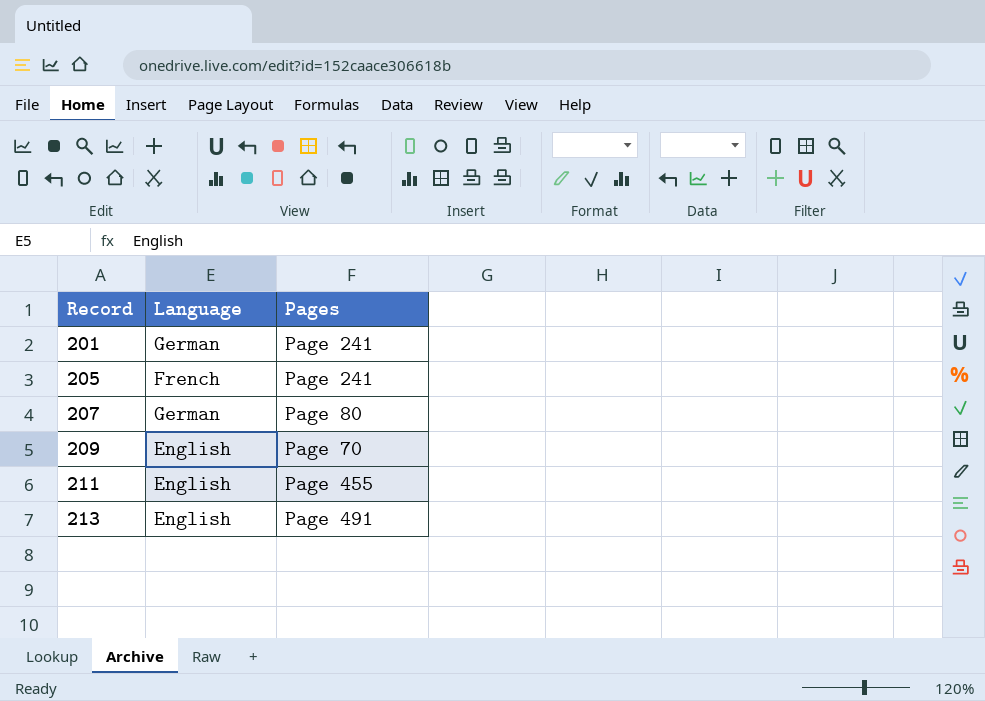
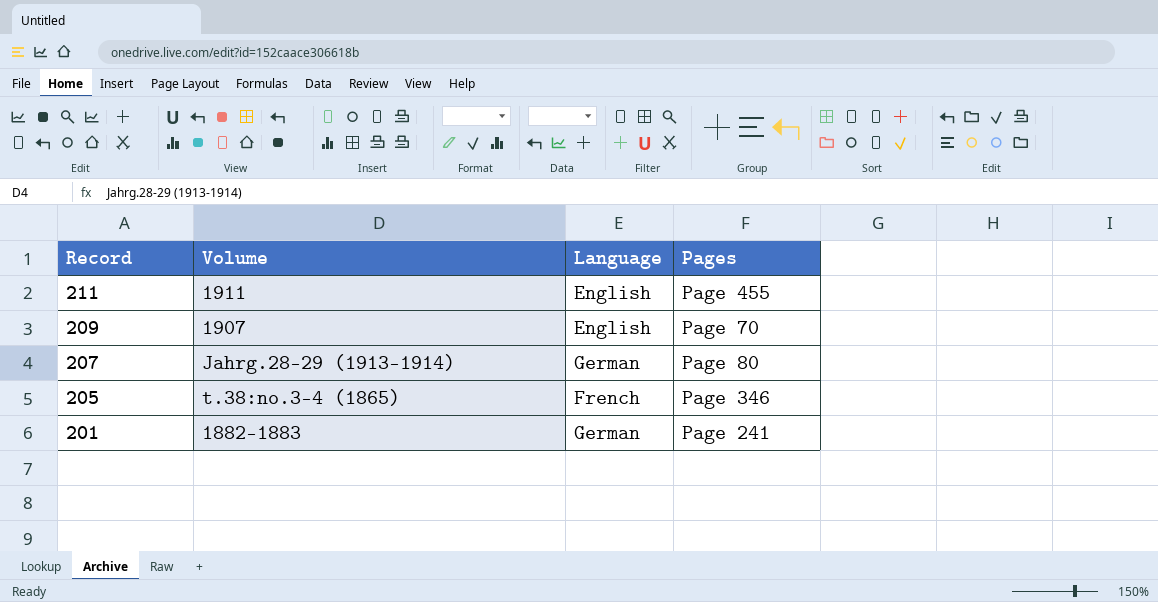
row order: Record ascending -> Record descending
column Volume | position: none -> 2
row 213: English | Page 491 -> none
205 | Pages: Page 241 -> Page 346

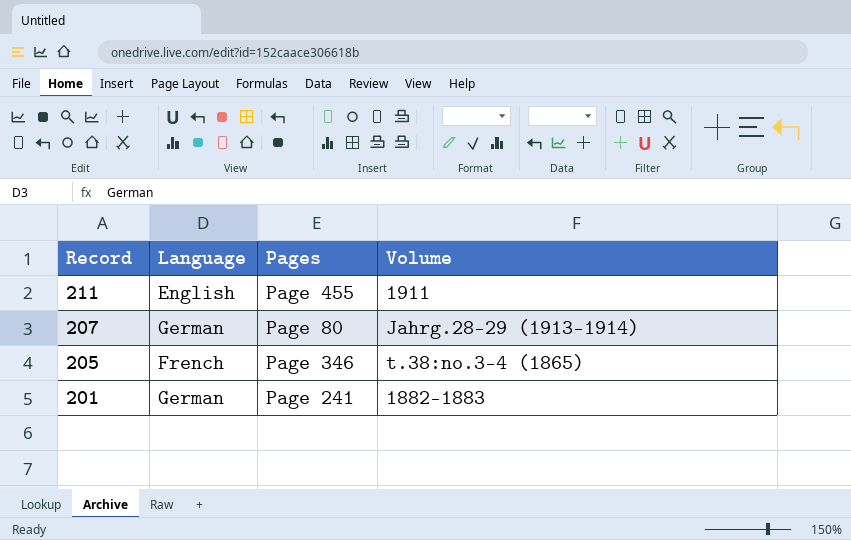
column Volume | position: 2 -> 4
row 209: 1907 | English | Page 70 -> none

